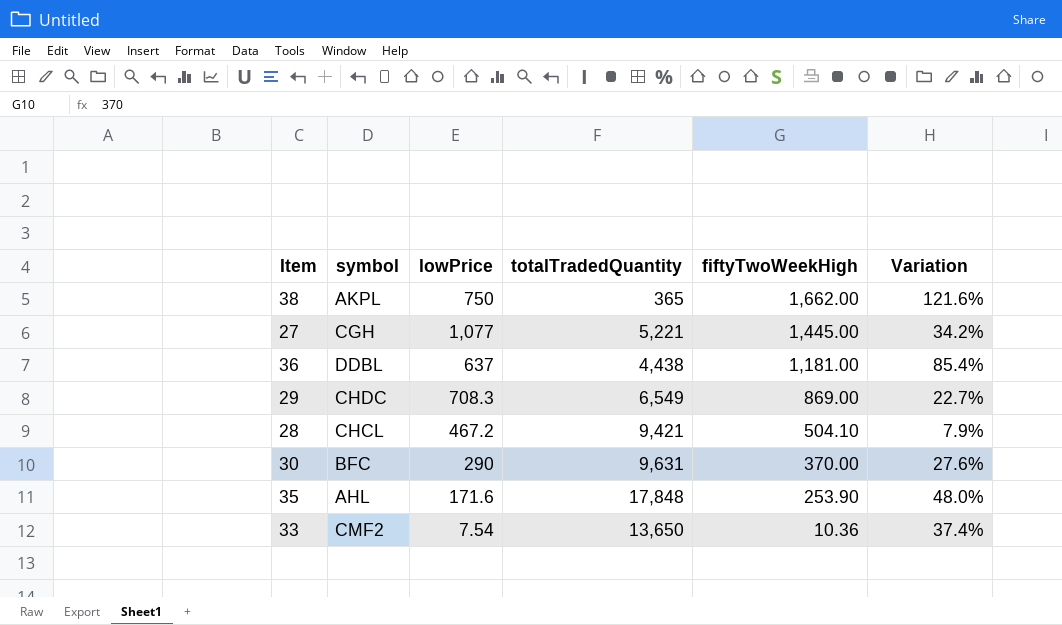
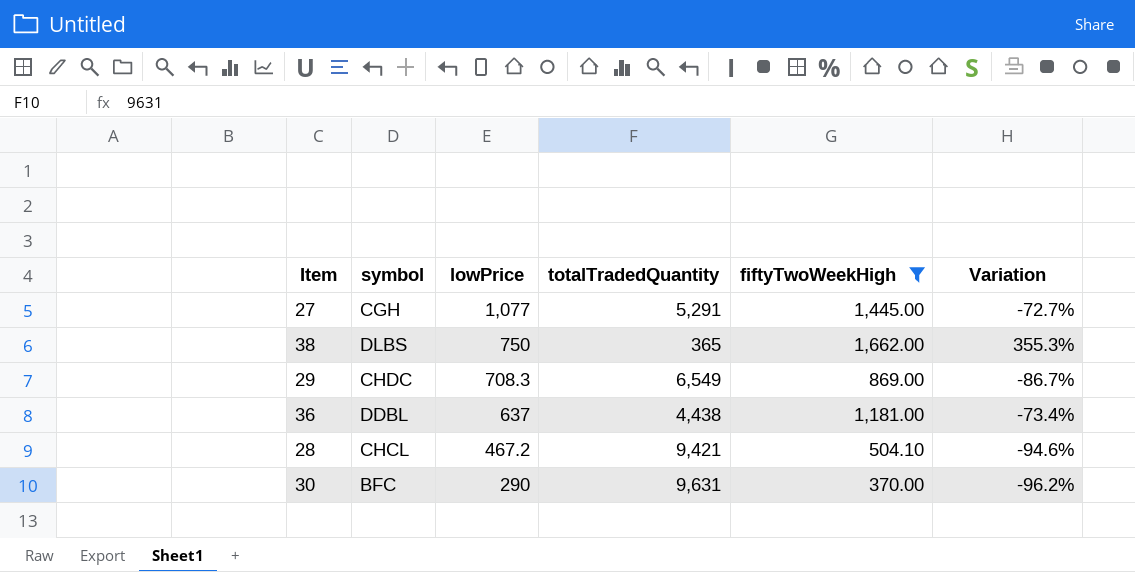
filter: none -> fiftyTwoWeekHigh >= 370.00
row order: fiftyTwoWeekHigh descending -> lowPrice descending
column Variation | formula: ([fiftyTwoWeekHigh] - [lowPrice]) / [lowPrice] -> ([fiftyTwoWeekHigh] - [totalTradedQuantity]) / [totalTradedQuantity]
27 | totalTradedQuantity: 5,221 -> 5,291
38 | symbol: AKPL -> DLBS

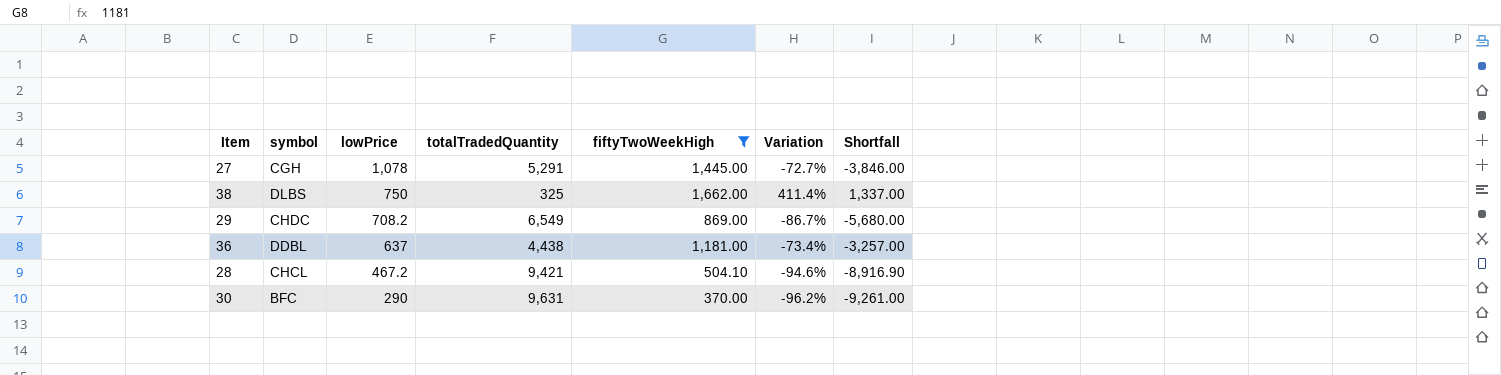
column Shortfall | formula: none -> [fiftyTwoWeekHigh] - [totalTradedQuantity]
27 | lowPrice: 1,077 -> 1,078
38 | totalTradedQuantity: 365 -> 325
38 | Variation: 355.3% -> 411.4%
29 | lowPrice: 708.3 -> 708.2

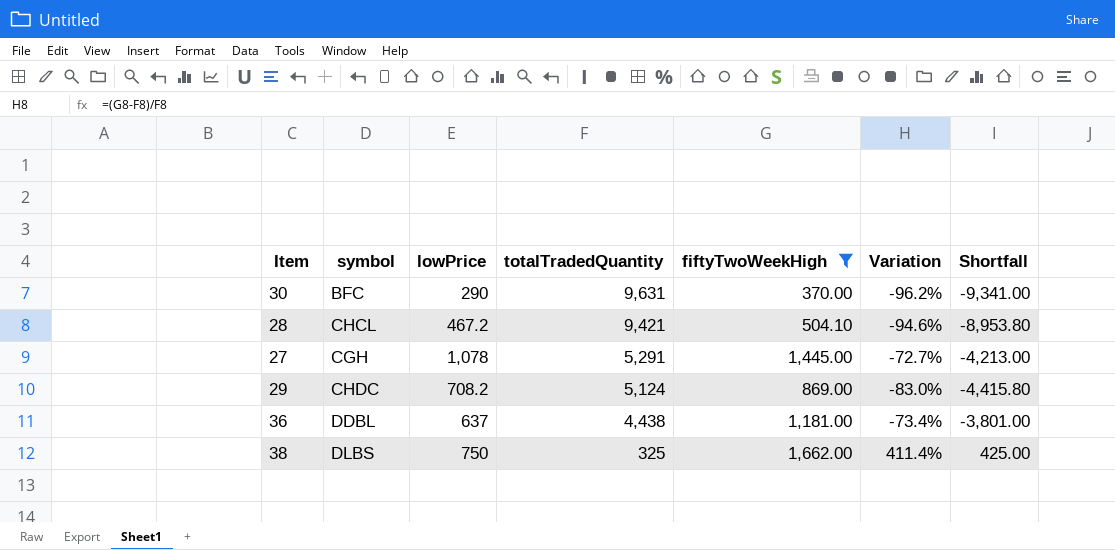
row order: lowPrice descending -> totalTradedQuantity descending
column Shortfall | formula: [fiftyTwoWeekHigh] - [totalTradedQuantity] -> [lowPrice] - [totalTradedQuantity]
29 | totalTradedQuantity: 6,549 -> 5,124
29 | Variation: -86.7% -> -83.0%

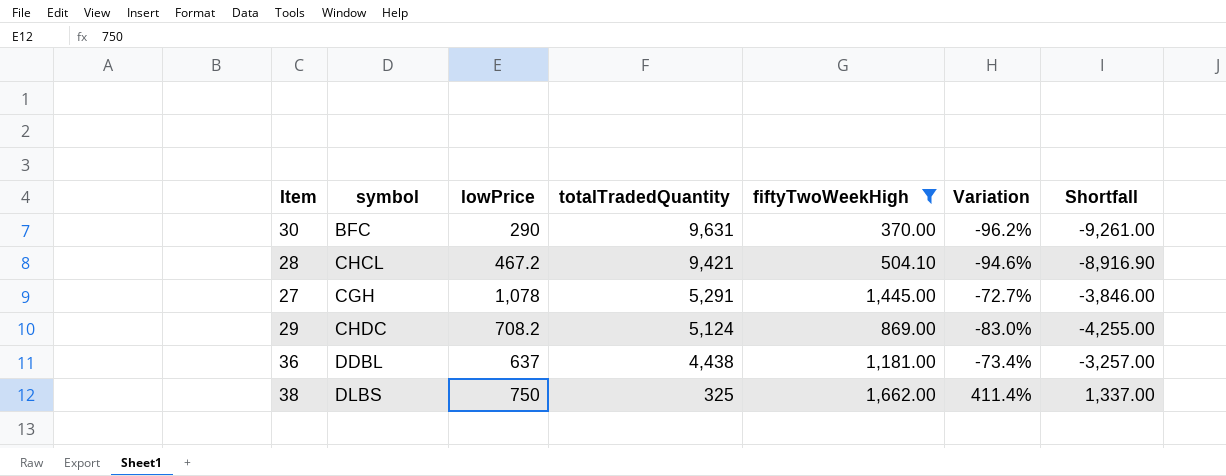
column Shortfall | formula: [lowPrice] - [totalTradedQuantity] -> [fiftyTwoWeekHigh] - [totalTradedQuantity]

